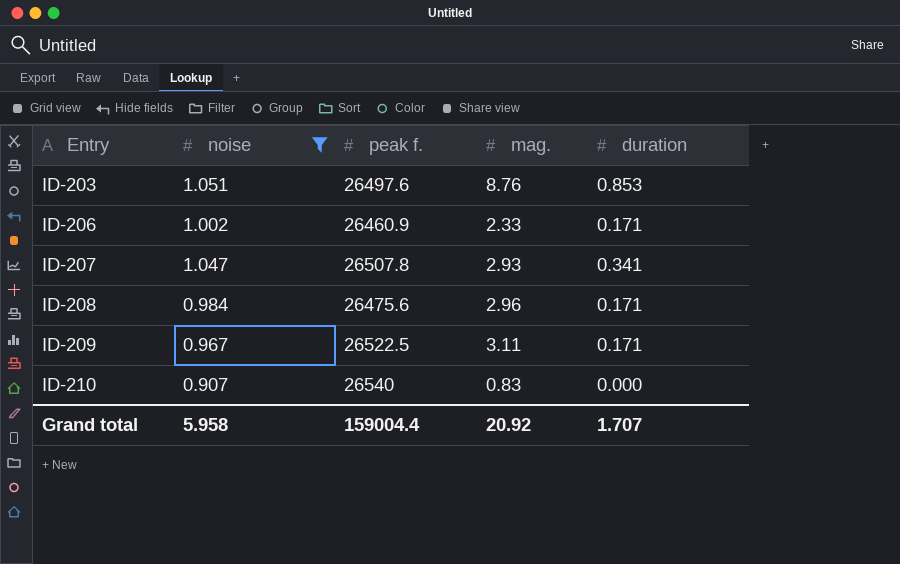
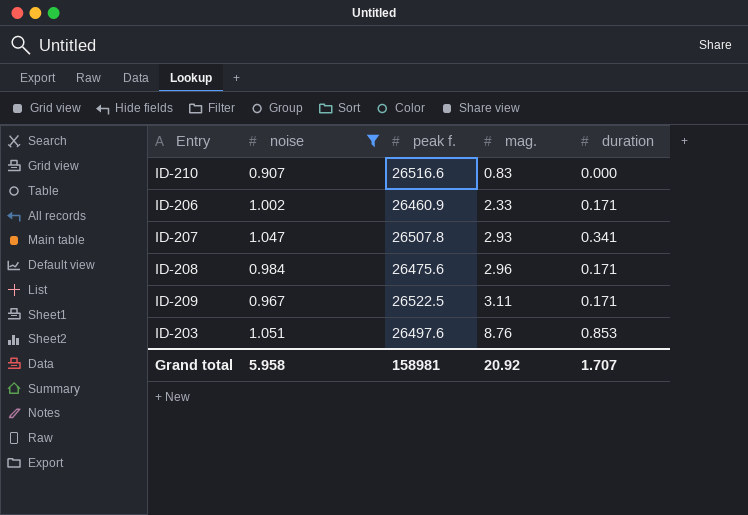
row order: Entry ascending -> mag. ascending
ID-210 | peak f.: 26540 -> 26516.6
Grand total | peak f.: 159004.4 -> 158981

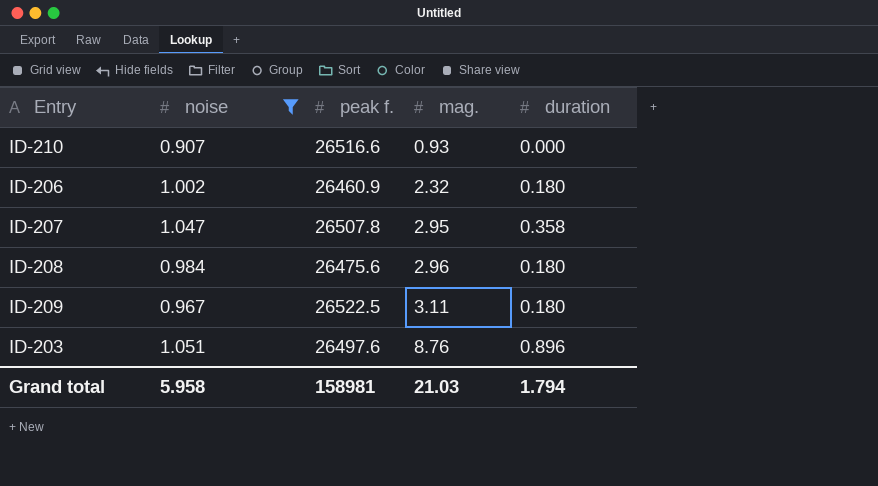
ID-210 | mag.: 0.83 -> 0.93
ID-206 | mag.: 2.33 -> 2.32
ID-206 | duration: 0.171 -> 0.180
ID-207 | mag.: 2.93 -> 2.95
ID-207 | duration: 0.341 -> 0.358
ID-208 | duration: 0.171 -> 0.180
ID-209 | duration: 0.171 -> 0.180
ID-203 | duration: 0.853 -> 0.896
Grand total | mag.: 20.92 -> 21.03
Grand total | duration: 1.707 -> 1.794

